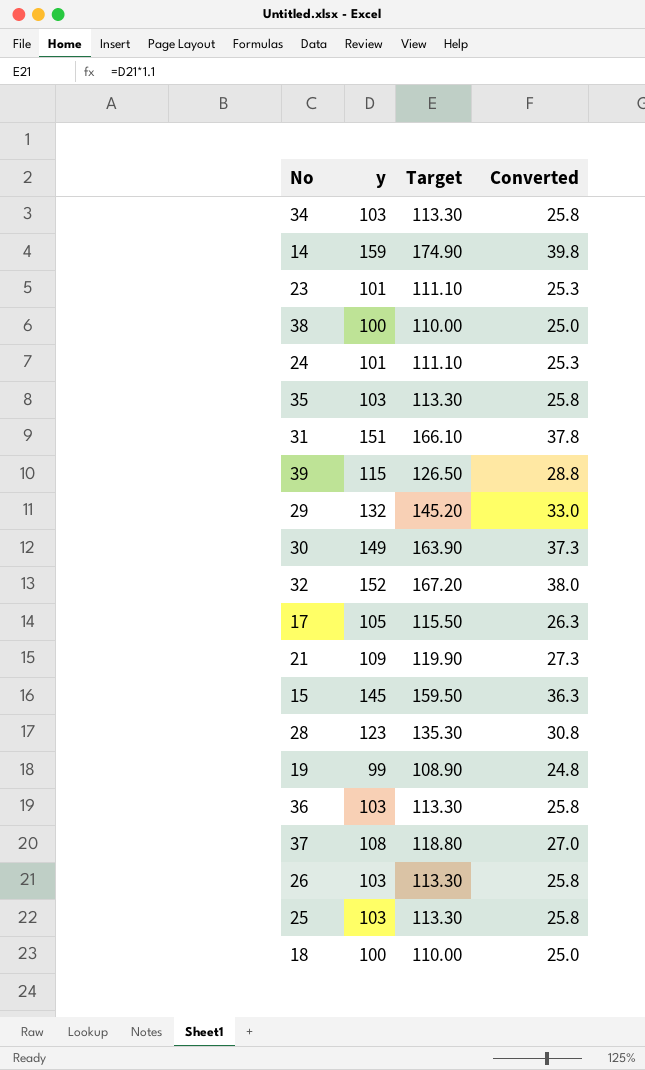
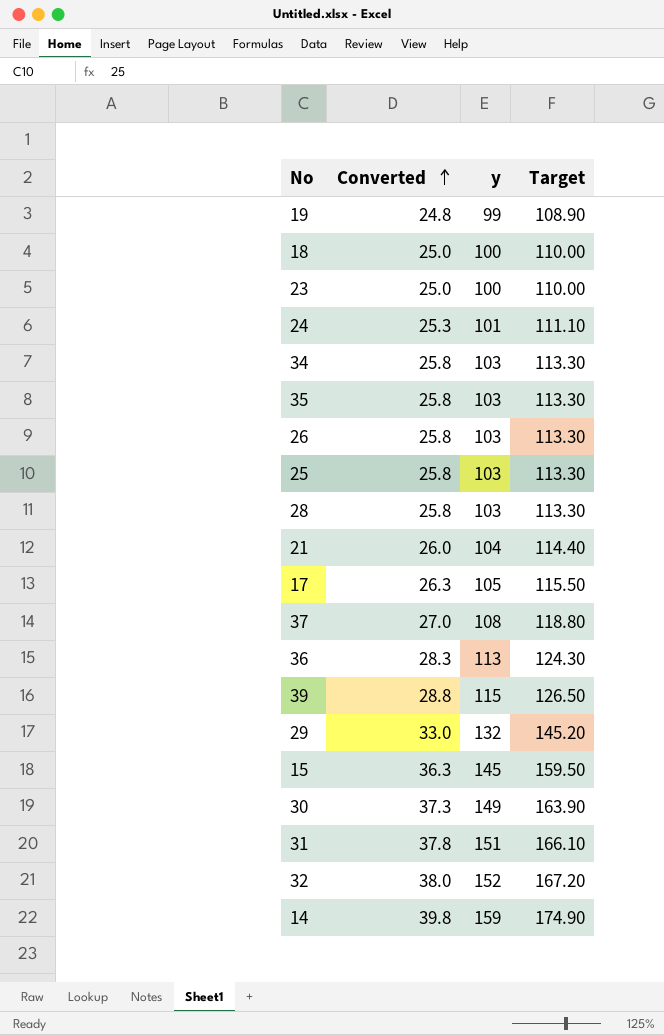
row order: none -> Converted ascending
column Converted | position: 4 -> 2
row 38: 100 | 110.00 | 25.0 -> none
23 | Converted: 25.3 -> 25.0
23 | y: 101 -> 100
23 | Target: 111.10 -> 110.00
28 | Converted: 30.8 -> 25.8
28 | y: 123 -> 103
28 | Target: 135.30 -> 113.30
21 | Converted: 27.3 -> 26.0
21 | y: 109 -> 104
21 | Target: 119.90 -> 114.40
36 | Converted: 25.8 -> 28.3
36 | y: 103 -> 113
36 | Target: 113.30 -> 124.30

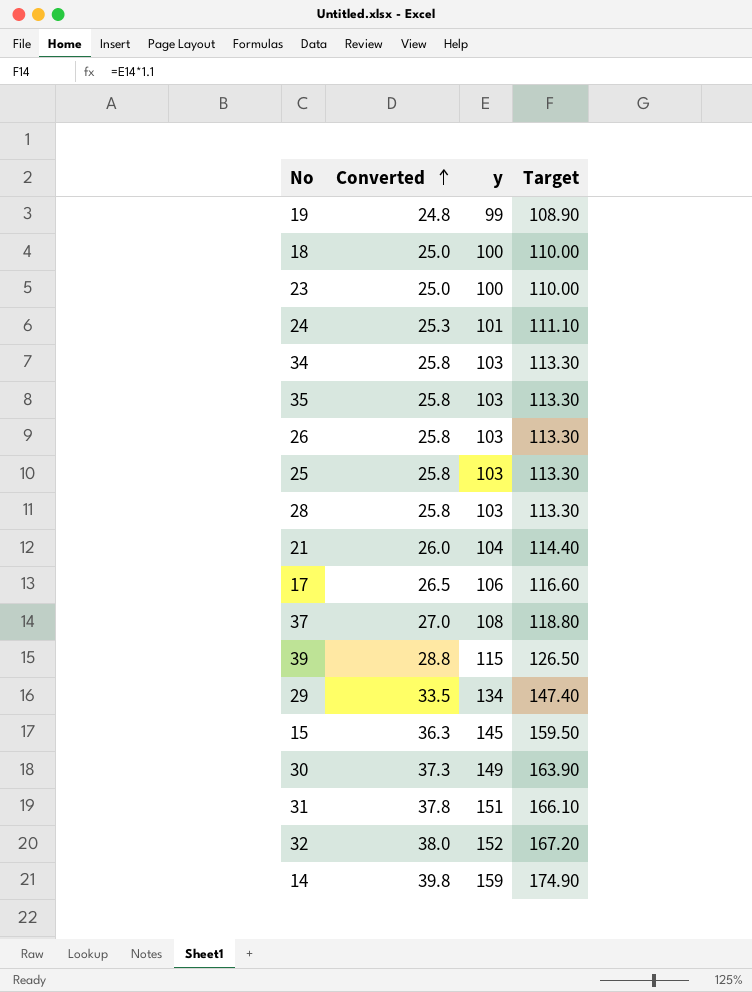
row 36: 28.3 | 113 | 124.30 -> none
17 | Converted: 26.3 -> 26.5
17 | y: 105 -> 106
17 | Target: 115.50 -> 116.60
29 | Converted: 33.0 -> 33.5
29 | y: 132 -> 134
29 | Target: 145.20 -> 147.40

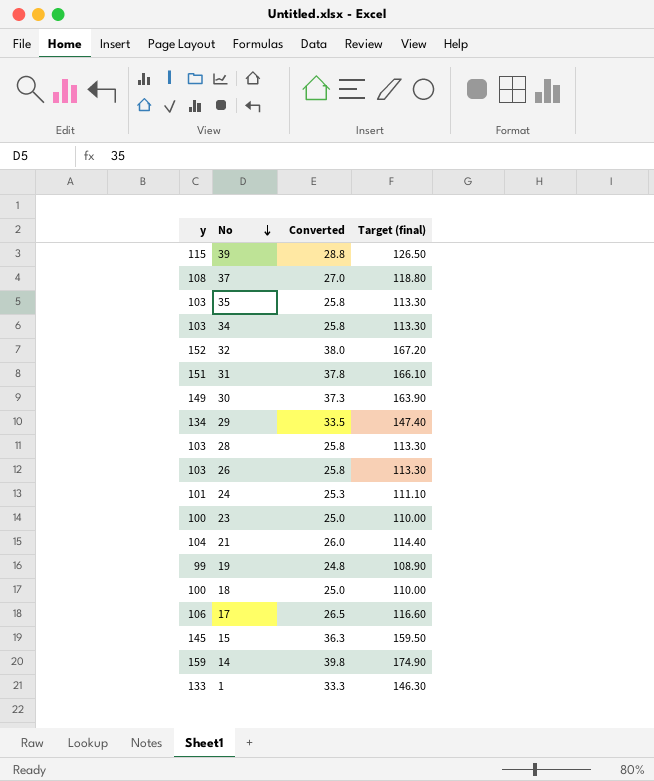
row order: Converted ascending -> No descending
column y | position: 3 -> 1
column name: Target -> Target (final)
row 25: 25.8 | 103 | 113.30 -> none
row 1: none -> 133 | 33.3 | 146.30

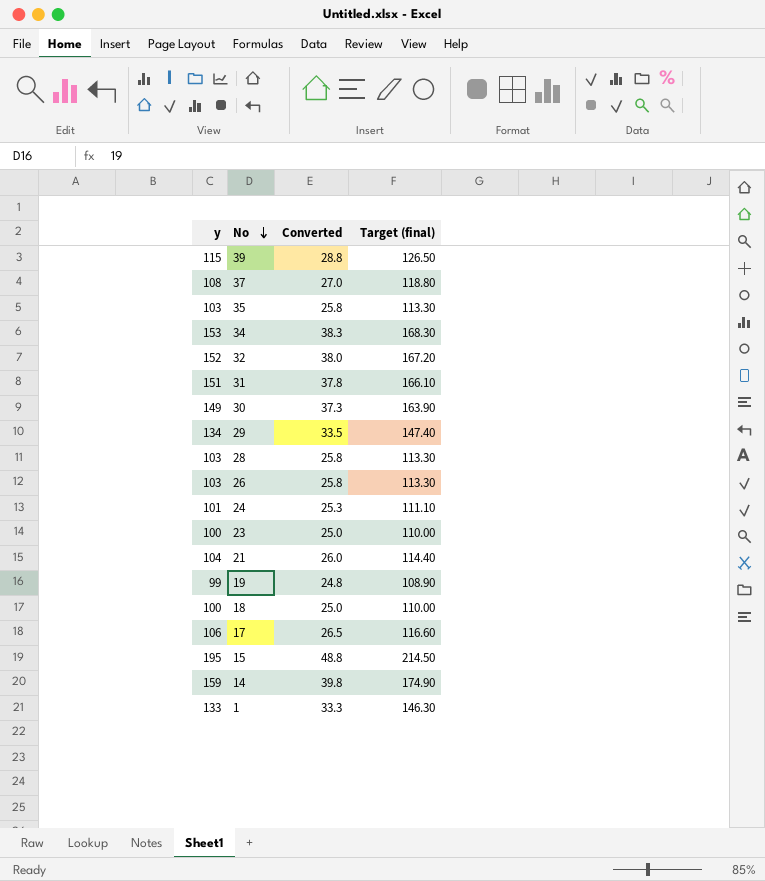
34 | y: 103 -> 153
34 | Converted: 25.8 -> 38.3
34 | Target (final): 113.30 -> 168.30
15 | y: 145 -> 195
15 | Converted: 36.3 -> 48.8
15 | Target (final): 159.50 -> 214.50

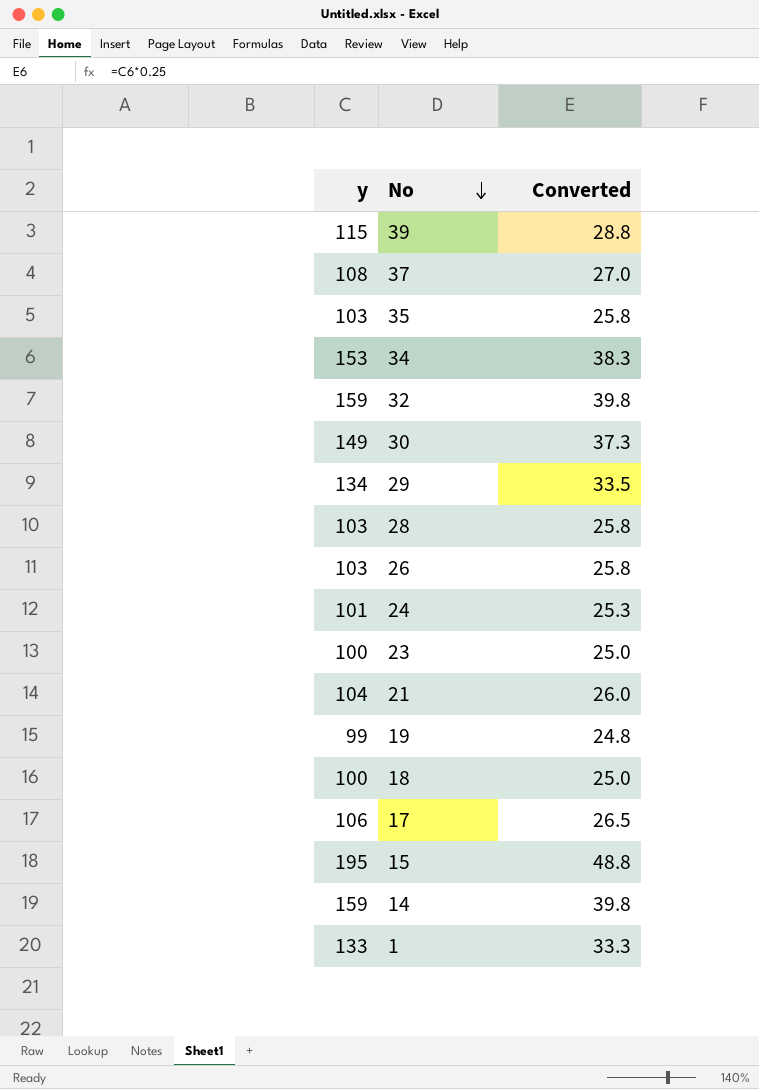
column Target (final) | formula: [y] * 1.1 -> none
row 31: 151 | 37.8 | 166.10 -> none
32 | y: 152 -> 159
32 | Converted: 38.0 -> 39.8

